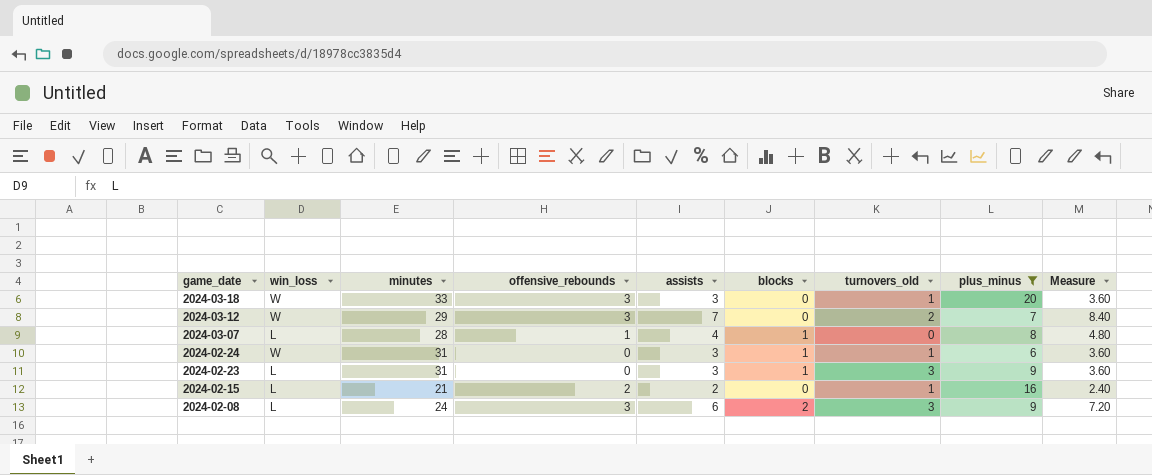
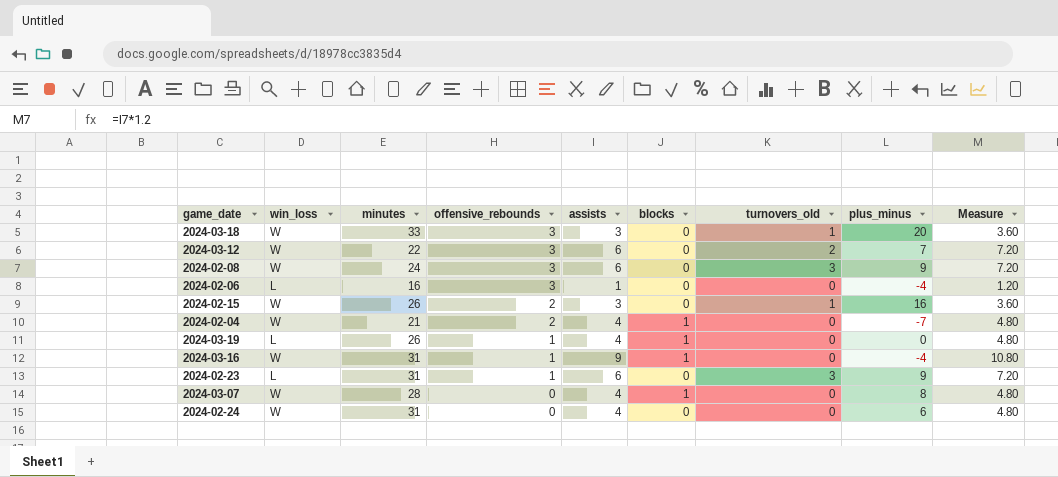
filter: plus_minus >= 6 -> none
row order: game_date descending -> offensive_rebounds descending
2024-03-12 | minutes: 29 -> 22
2024-03-12 | assists: 7 -> 6
2024-03-12 | Measure: 8.40 -> 7.20
2024-02-08 | win_loss: L -> W
2024-02-08 | blocks: 2 -> 0
2024-02-15 | win_loss: L -> W
2024-02-15 | minutes: 21 -> 26
2024-02-15 | assists: 2 -> 3
2024-02-15 | Measure: 2.40 -> 3.60
2024-02-23 | offensive_rebounds: 0 -> 1
2024-02-23 | assists: 3 -> 6
2024-02-23 | blocks: 1 -> 0
2024-02-23 | Measure: 3.60 -> 7.20
2024-03-07 | win_loss: L -> W
2024-03-07 | offensive_rebounds: 1 -> 0
2024-02-24 | assists: 3 -> 4
2024-02-24 | blocks: 1 -> 0
2024-02-24 | turnovers_old: 1 -> 0
2024-02-24 | Measure: 3.60 -> 4.80

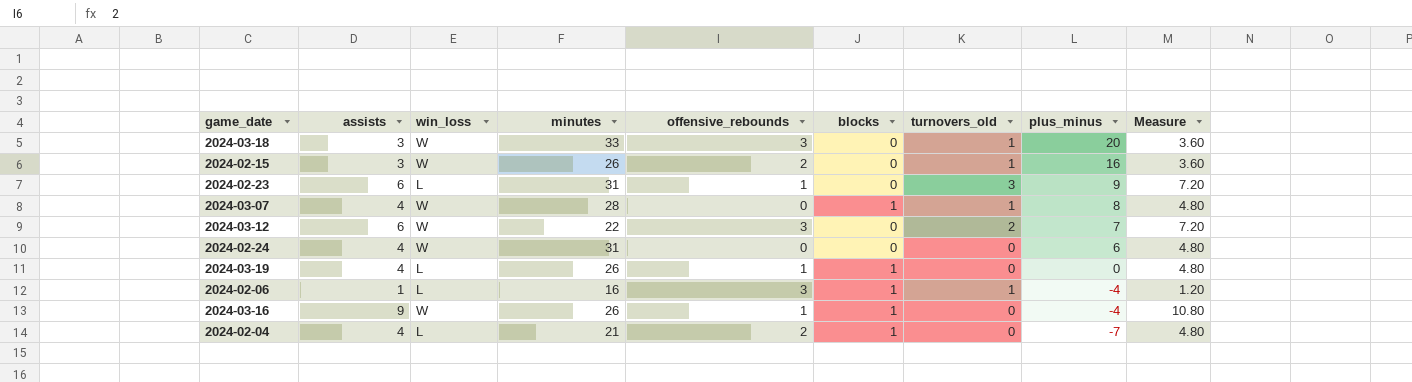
row order: offensive_rebounds descending -> plus_minus descending
column assists | position: 5 -> 2
row 2024-02-08: W | 24 | 3 | 6 | 0 | 3 | 9 | 7.20 -> none
2024-03-07 | turnovers_old: 0 -> 1
2024-02-06 | blocks: 0 -> 1
2024-02-06 | turnovers_old: 0 -> 1
2024-03-16 | minutes: 31 -> 26
2024-02-04 | win_loss: W -> L

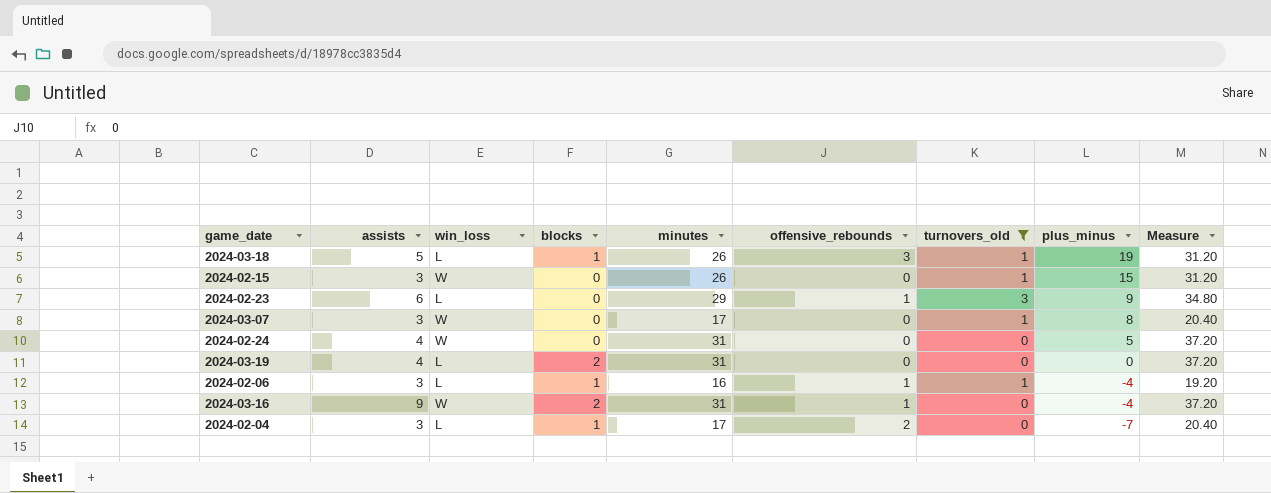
filter: none -> turnovers_old != 2
column blocks | position: 6 -> 4
column Measure | formula: [assists] * 1.2 -> [minutes] * 1.2
2024-03-18 | assists: 3 -> 5
2024-03-18 | win_loss: W -> L
2024-03-18 | blocks: 0 -> 1
2024-03-18 | minutes: 33 -> 26
2024-03-18 | plus_minus: 20 -> 19
2024-02-15 | offensive_rebounds: 2 -> 0
2024-02-15 | plus_minus: 16 -> 15
2024-02-23 | minutes: 31 -> 29
2024-03-07 | assists: 4 -> 3
2024-03-07 | blocks: 1 -> 0
2024-03-07 | minutes: 28 -> 17
2024-02-24 | plus_minus: 6 -> 5
2024-03-19 | blocks: 1 -> 2
2024-03-19 | minutes: 26 -> 31
2024-03-19 | offensive_rebounds: 1 -> 0
2024-02-06 | assists: 1 -> 3
2024-02-06 | offensive_rebounds: 3 -> 1
2024-03-16 | blocks: 1 -> 2
2024-03-16 | minutes: 26 -> 31
2024-02-04 | assists: 4 -> 3
2024-02-04 | minutes: 21 -> 17

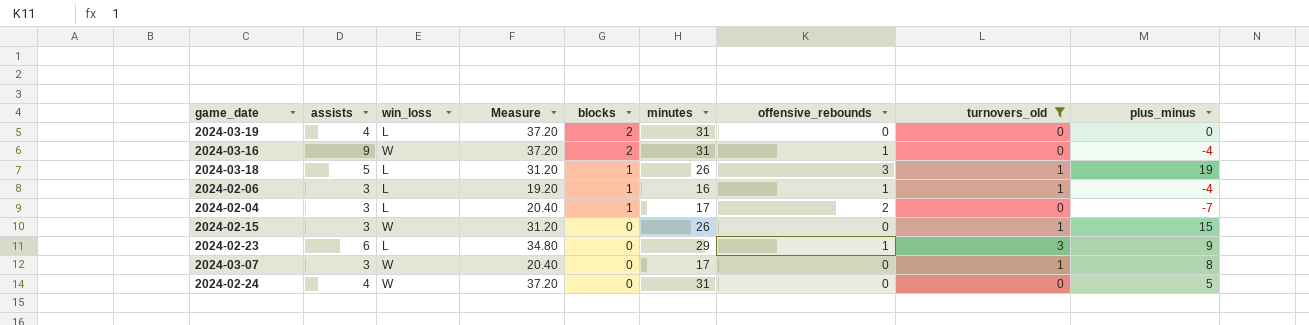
row order: plus_minus descending -> blocks descending
column Measure | position: 9 -> 4

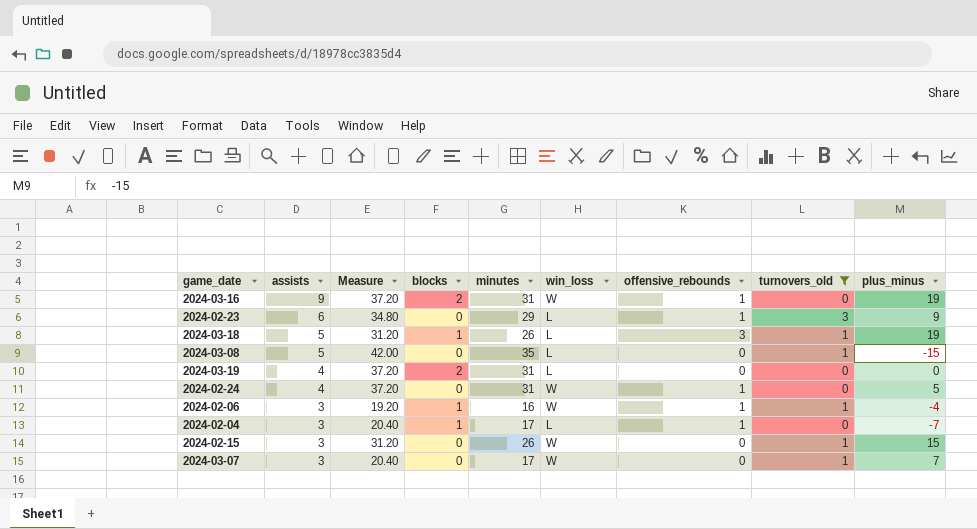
row order: blocks descending -> assists descending
column win_loss | position: 3 -> 6
2024-03-16 | plus_minus: -4 -> 19
row 2024-03-08: none -> 5 | 42.00 | 0 | 35 | L | 0 | 1 | -15
2024-02-24 | offensive_rebounds: 0 -> 1
2024-02-06 | win_loss: L -> W
2024-02-04 | offensive_rebounds: 2 -> 1
2024-03-07 | plus_minus: 8 -> 7

